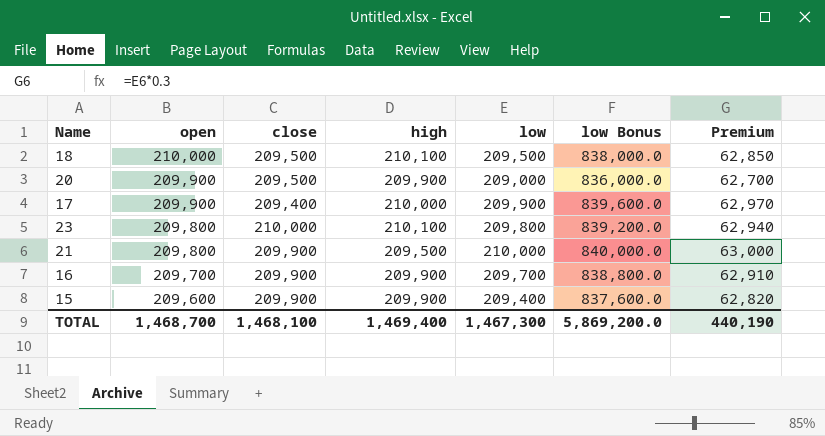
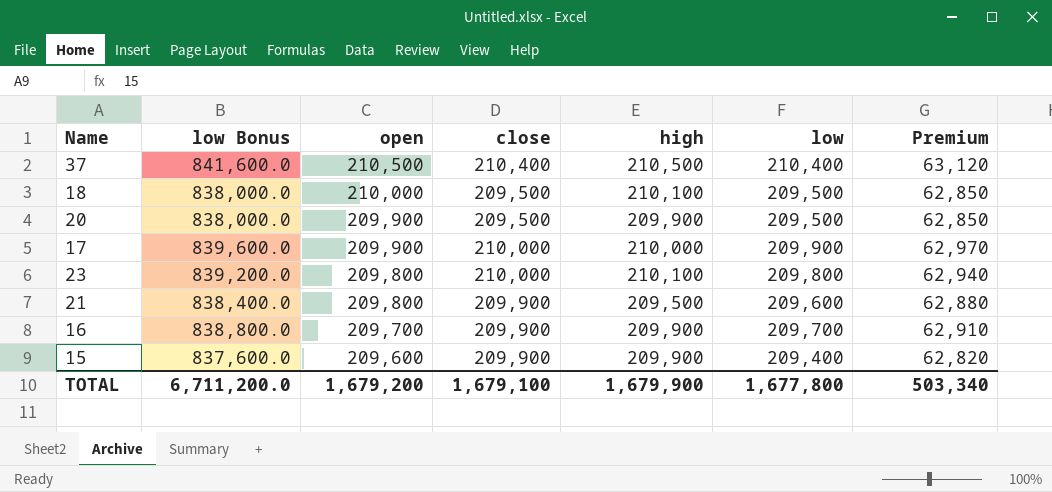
column low Bonus | position: 6 -> 2
row 37: none -> 841,600.0 | 210,500 | 210,400 | 210,500 | 210,400 | 63,120
20 | low Bonus: 836,000.0 -> 838,000.0
20 | low: 209,000 -> 209,500
20 | Premium: 62,700 -> 62,850
17 | close: 209,400 -> 210,000
21 | low Bonus: 840,000.0 -> 838,400.0
21 | low: 210,000 -> 209,600
21 | Premium: 63,000 -> 62,880
TOTAL | low Bonus: 5,869,200.0 -> 6,711,200.0
TOTAL | open: 1,468,700 -> 1,679,200
TOTAL | close: 1,468,100 -> 1,679,100
TOTAL | high: 1,469,400 -> 1,679,900
TOTAL | low: 1,467,300 -> 1,677,800
TOTAL | Premium: 440,190 -> 503,340

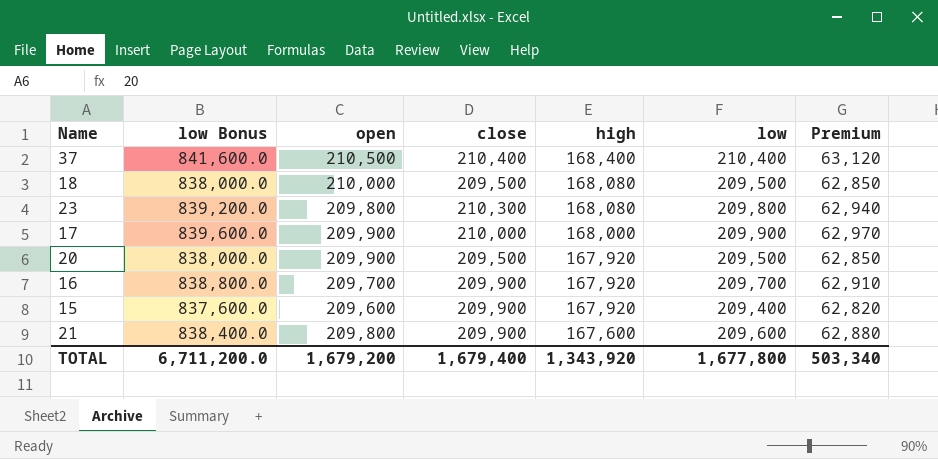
row order: open descending -> high descending
37 | high: 210,500 -> 168,400
18 | high: 210,100 -> 168,080
23 | close: 210,000 -> 210,300
23 | high: 210,100 -> 168,080
17 | high: 210,000 -> 168,000
20 | high: 209,900 -> 167,920
16 | high: 209,900 -> 167,920
15 | high: 209,900 -> 167,920
21 | high: 209,500 -> 167,600
TOTAL | close: 1,679,100 -> 1,679,400
TOTAL | high: 1,679,900 -> 1,343,920

